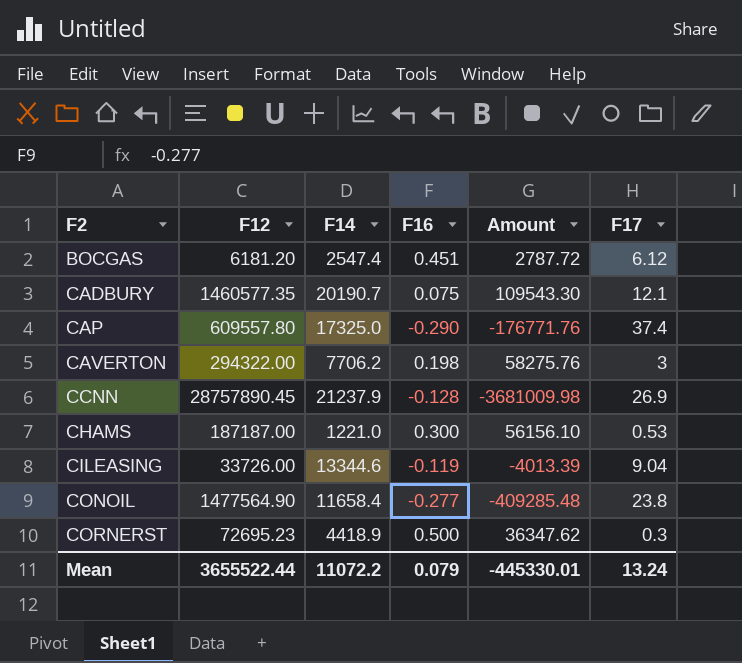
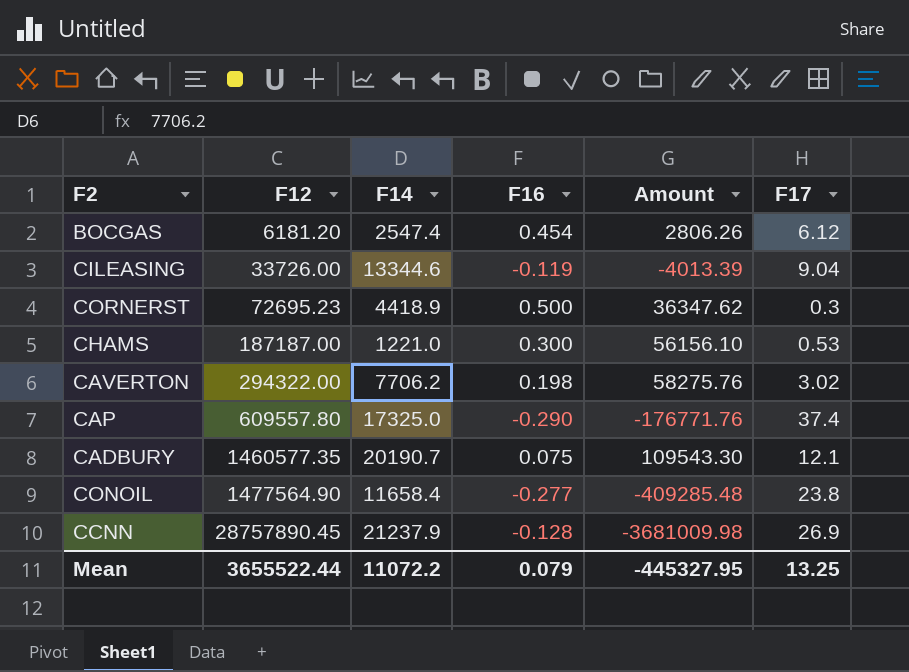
row order: F2 ascending -> F12 ascending
BOCGAS | F16: 0.451 -> 0.454
BOCGAS | Amount: 2787.72 -> 2806.26
CAVERTON | F17: 3 -> 3.02
Mean | Amount: -445330.01 -> -445327.95
Mean | F17: 13.24 -> 13.25

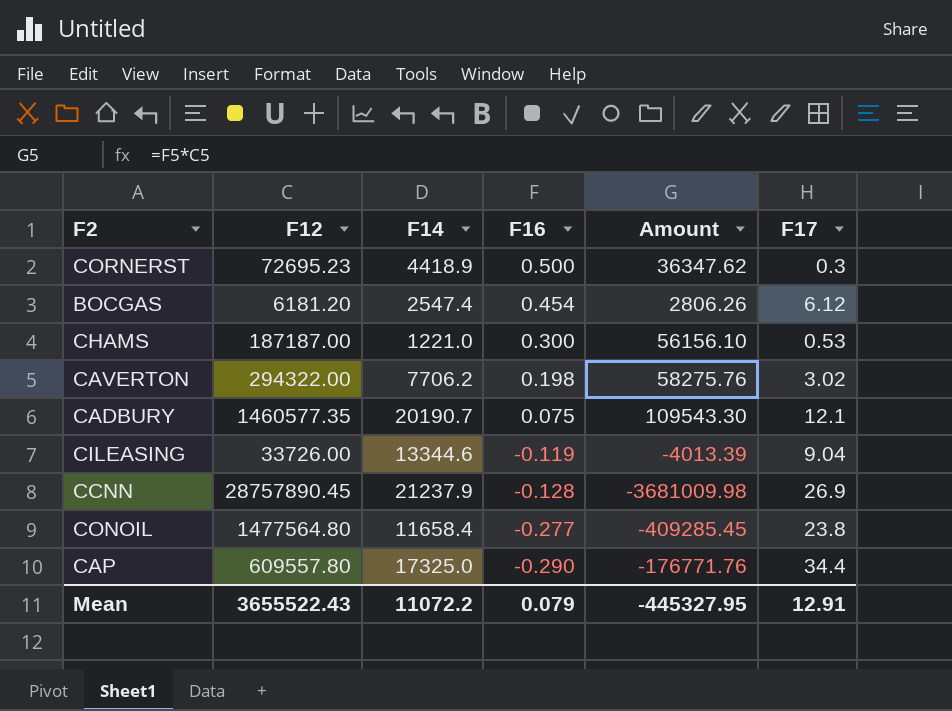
row order: F12 ascending -> F16 descending
CONOIL | F12: 1477564.90 -> 1477564.80
CONOIL | Amount: -409285.48 -> -409285.45
CAP | F17: 37.4 -> 34.4
Mean | F12: 3655522.44 -> 3655522.43
Mean | F17: 13.25 -> 12.91

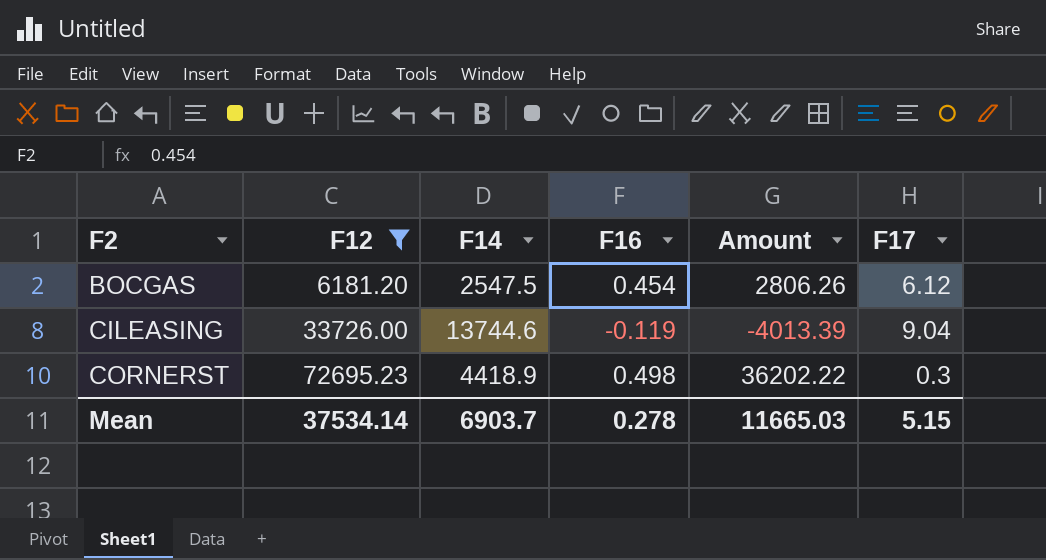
filter: none -> F12 <= 72695.23
row order: F16 descending -> F2 ascending
BOCGAS | F14: 2547.4 -> 2547.5
CILEASING | F14: 13344.6 -> 13744.6
CORNERST | F16: 0.500 -> 0.498
CORNERST | Amount: 36347.62 -> 36202.22
Mean | F12: 3655522.43 -> 37534.14
Mean | F14: 11072.2 -> 6903.7
Mean | F16: 0.079 -> 0.278
Mean | Amount: -445327.95 -> 11665.03
Mean | F17: 12.91 -> 5.15

